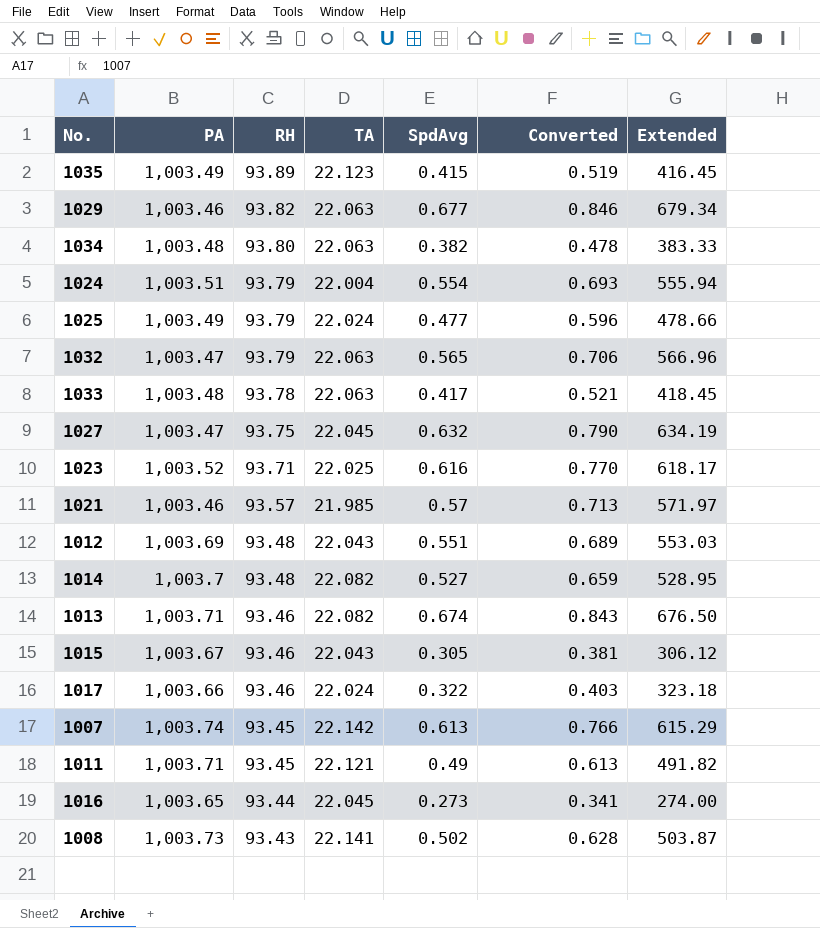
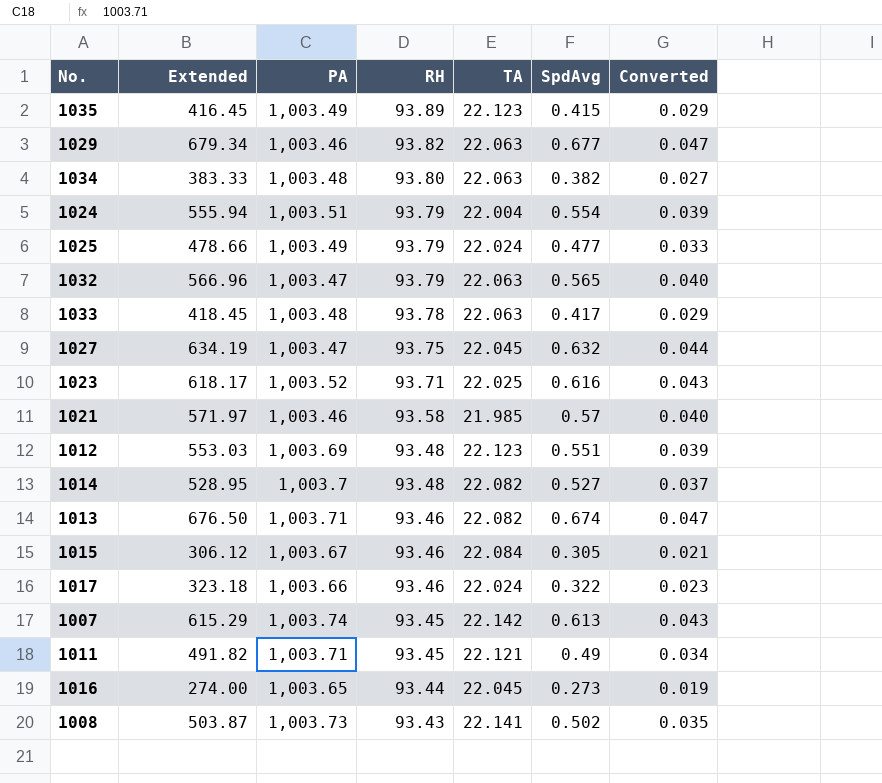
column Extended | position: 7 -> 2
column Converted | formula: [SpdAvg] * 1.25 -> [SpdAvg] * 0.07
1021 | RH: 93.57 -> 93.58
1012 | TA: 22.043 -> 22.123
1015 | TA: 22.043 -> 22.084

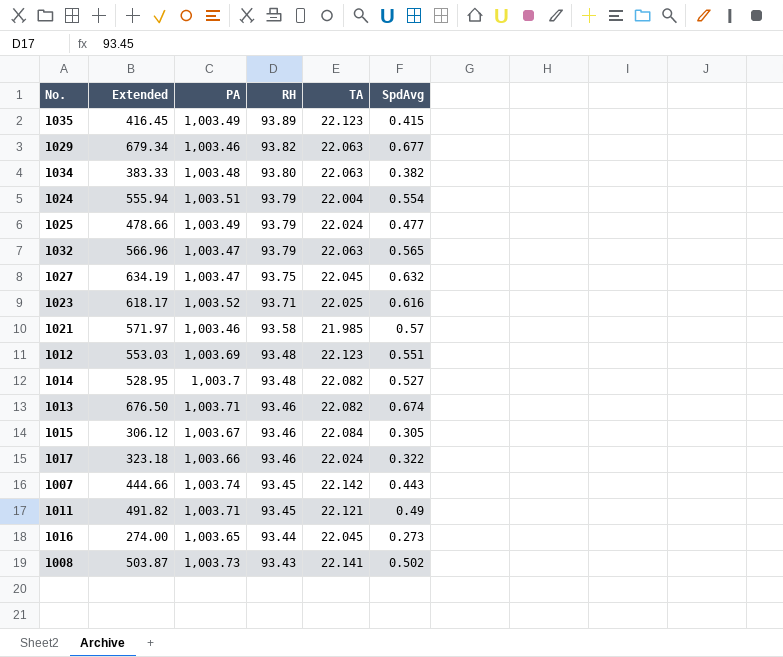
column Converted | formula: [SpdAvg] * 0.07 -> none
row 1033: 418.45 | 1,003.48 | 93.78 | 22.063 | 0.417 | 0.029 -> none
1007 | Extended: 615.29 -> 444.66
1007 | SpdAvg: 0.613 -> 0.443

